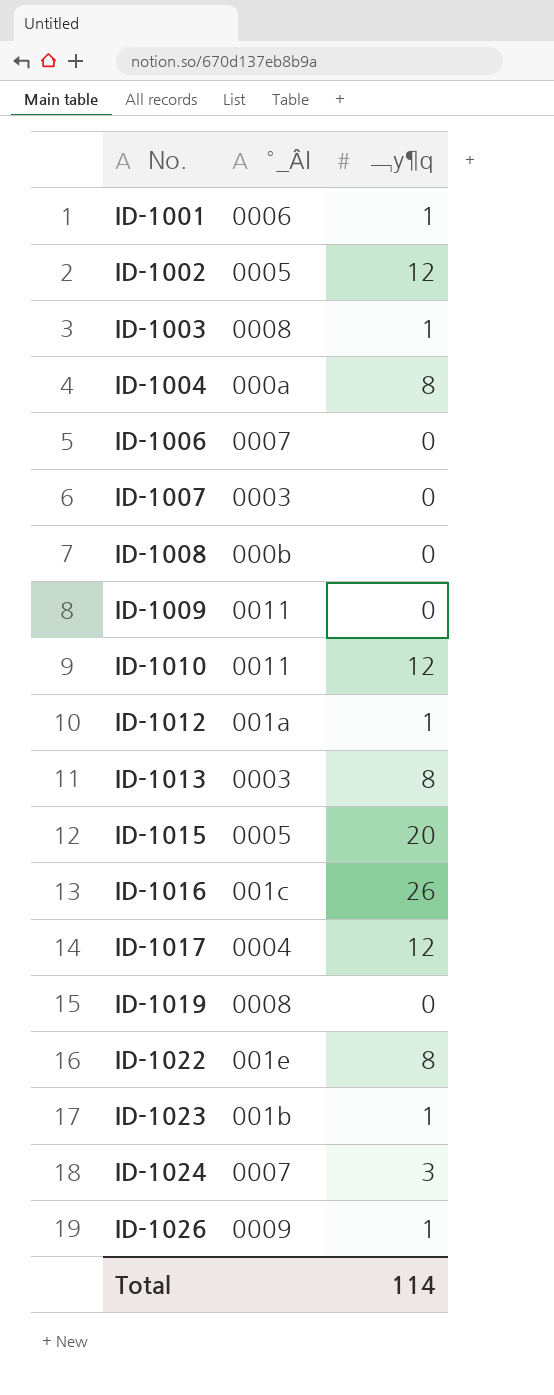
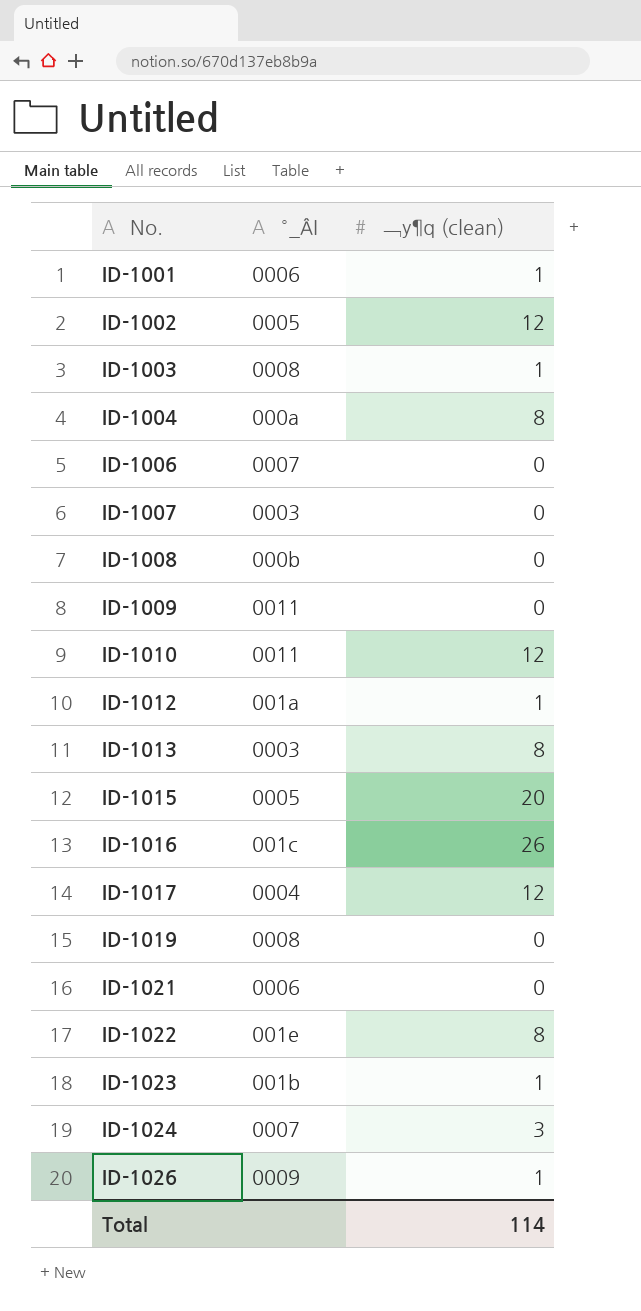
column name: ¬y¶q -> ¬y¶q (clean)
row ID-1021: none -> 0006 | 0

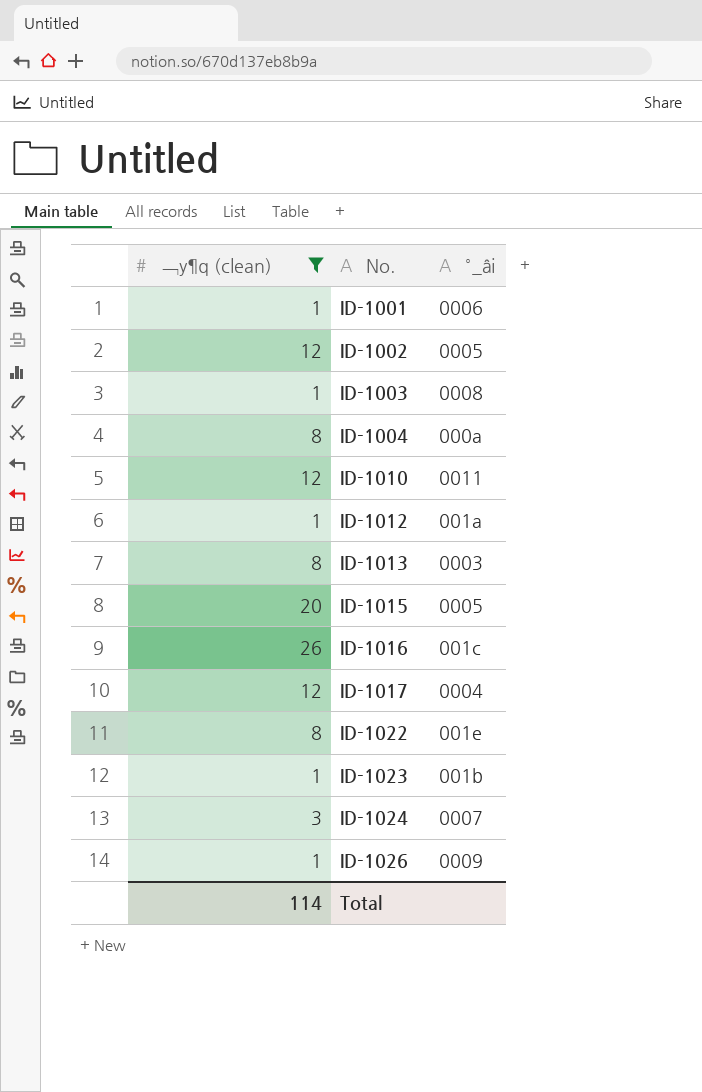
filter: none -> ¬y¶q (clean) != 0
column ¬y¶q (clean) | position: 3 -> 1
column name: °_ÂI -> °_âi

